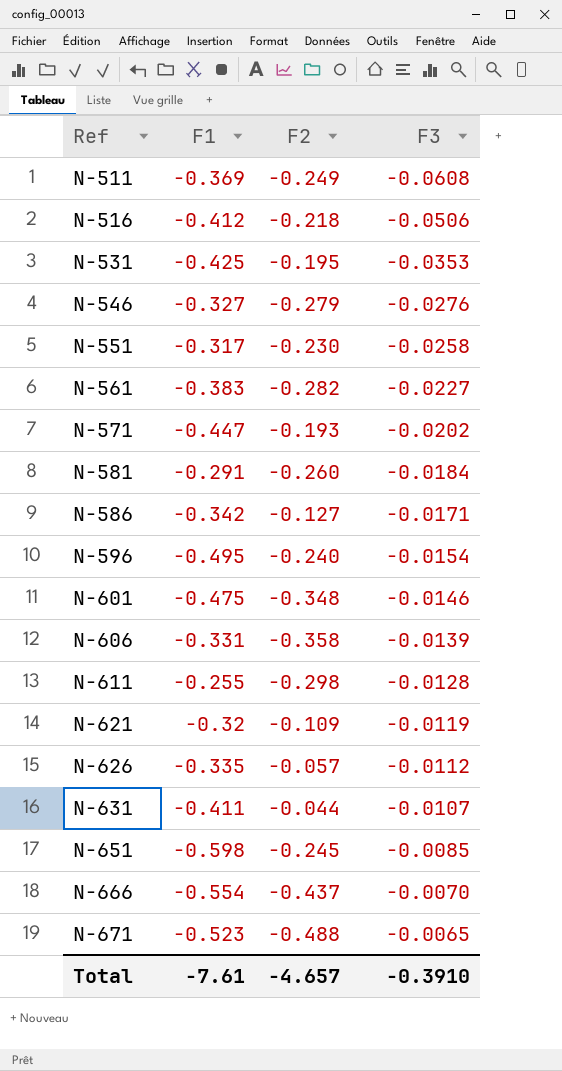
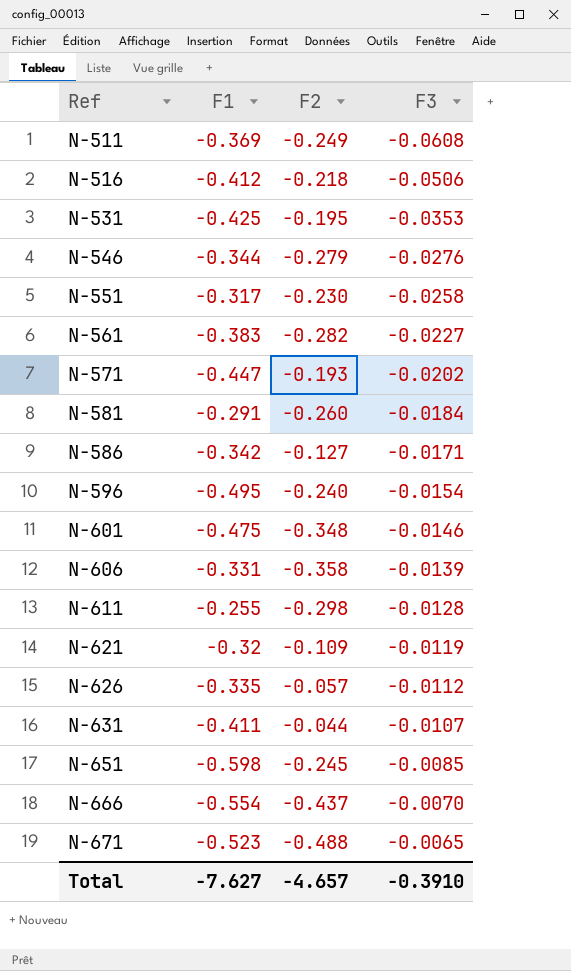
N-546 | F1: -0.327 -> -0.344
Total | F1: -7.61 -> -7.627

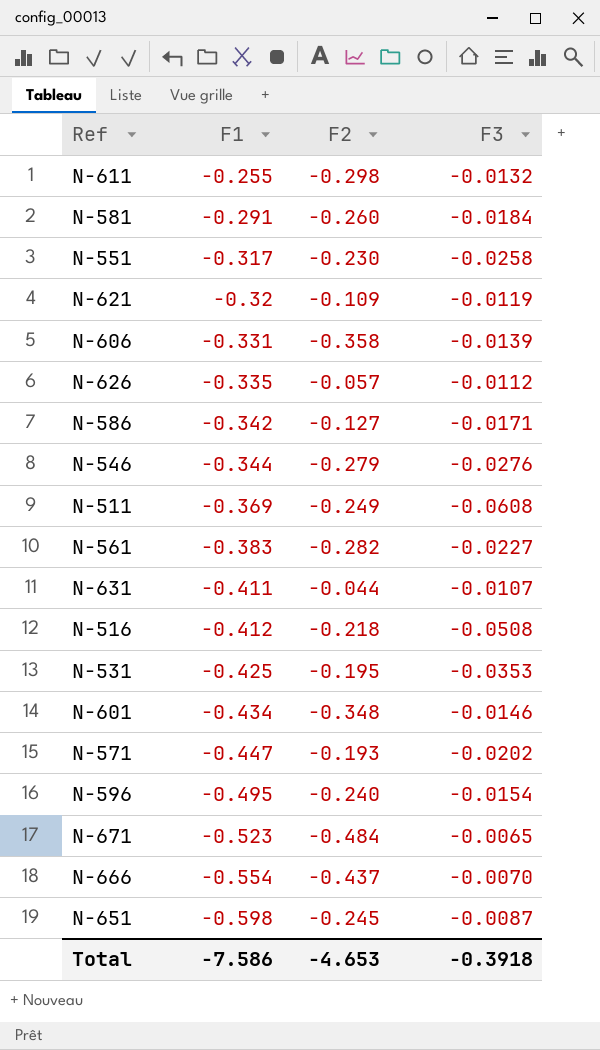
row order: Ref ascending -> F1 descending
N-611 | F3: -0.0128 -> -0.0132
N-516 | F3: -0.0506 -> -0.0508
N-601 | F1: -0.475 -> -0.434
N-671 | F2: -0.488 -> -0.484
N-651 | F3: -0.0085 -> -0.0087
Total | F1: -7.627 -> -7.586
Total | F2: -4.657 -> -4.653
Total | F3: -0.3910 -> -0.3918

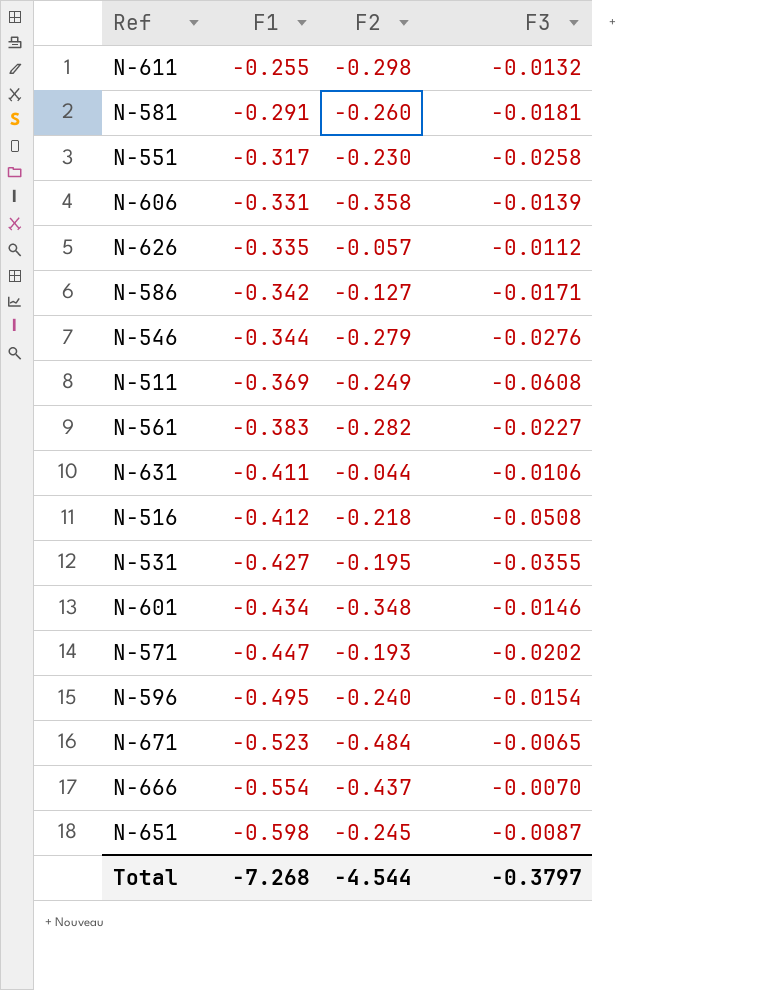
row N-621: -0.32 | -0.109 | -0.0119 -> none
N-581 | F3: -0.0184 -> -0.0181
N-631 | F3: -0.0107 -> -0.0106
N-531 | F1: -0.425 -> -0.427
N-531 | F3: -0.0353 -> -0.0355
Total | F1: -7.586 -> -7.268
Total | F2: -4.653 -> -4.544
Total | F3: -0.3918 -> -0.3797

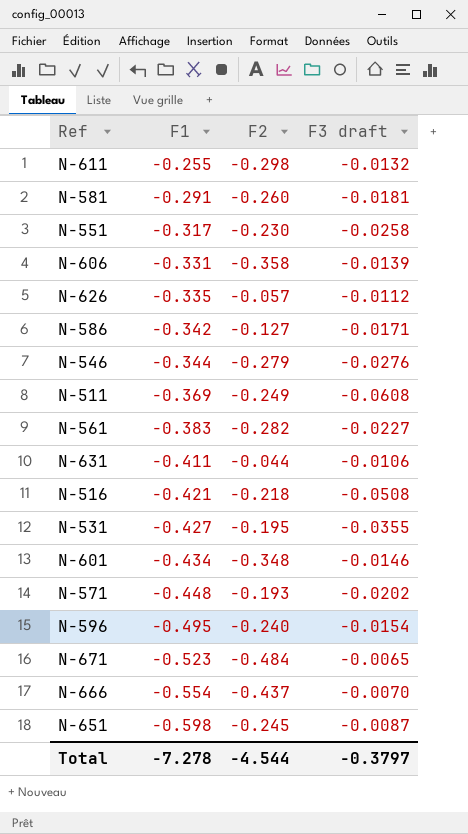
column name: F3 -> F3 draft
N-516 | F1: -0.412 -> -0.421
N-571 | F1: -0.447 -> -0.448
Total | F1: -7.268 -> -7.278

